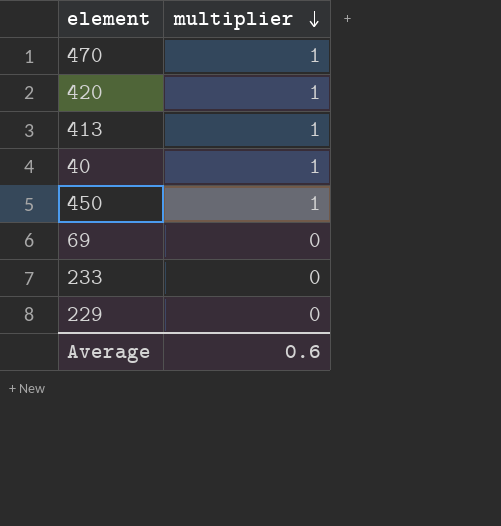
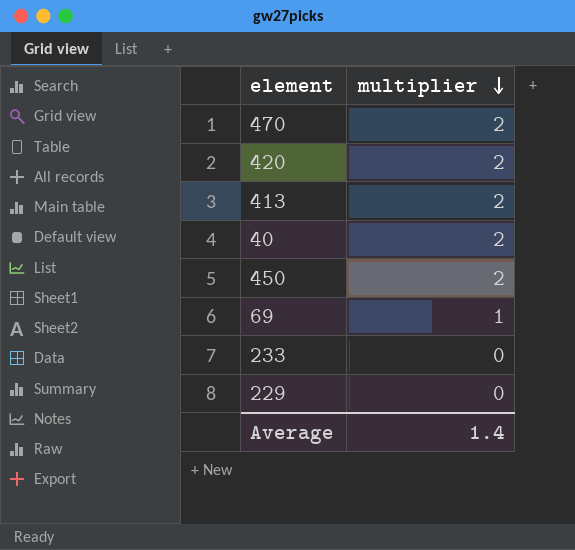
470 | multiplier: 1 -> 2
420 | multiplier: 1 -> 2
413 | multiplier: 1 -> 2
40 | multiplier: 1 -> 2
450 | multiplier: 1 -> 2
69 | multiplier: 0 -> 1
Average | multiplier: 0.6 -> 1.4

